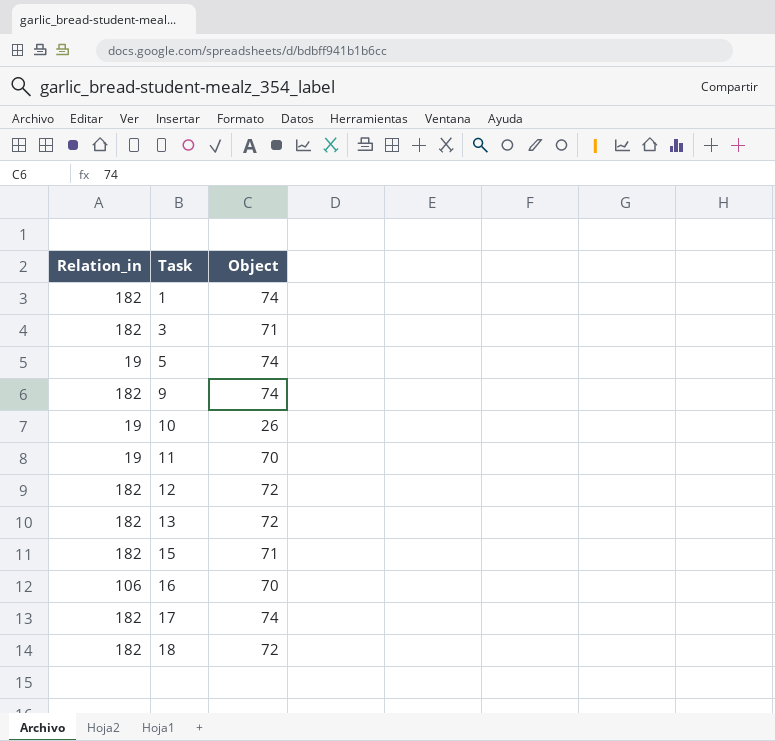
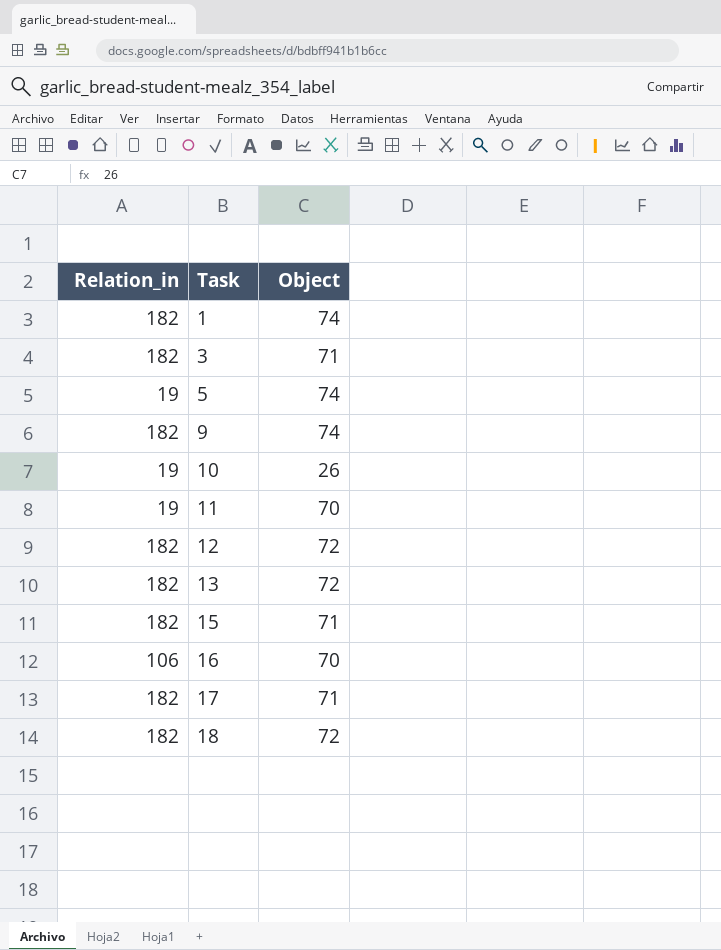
17 | Object: 74 -> 71

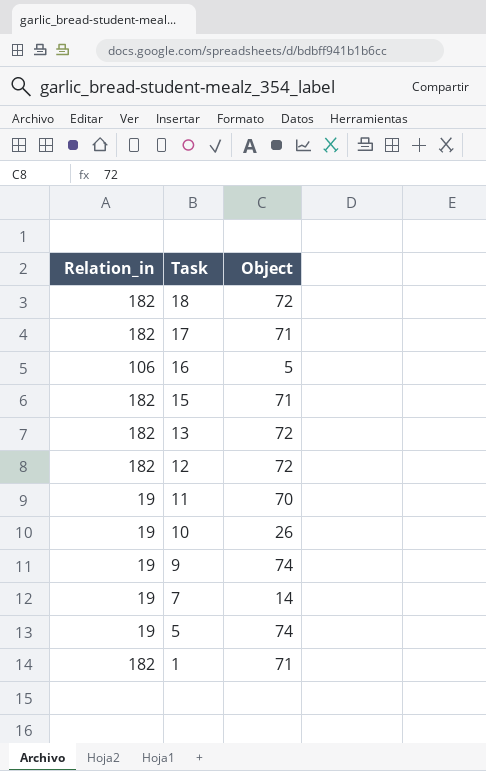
row order: Task ascending -> Task descending
row 3: 182 | 71 -> none
16 | Object: 70 -> 5
9 | Relation_in: 182 -> 19
row 7: none -> 19 | 14
1 | Object: 74 -> 71

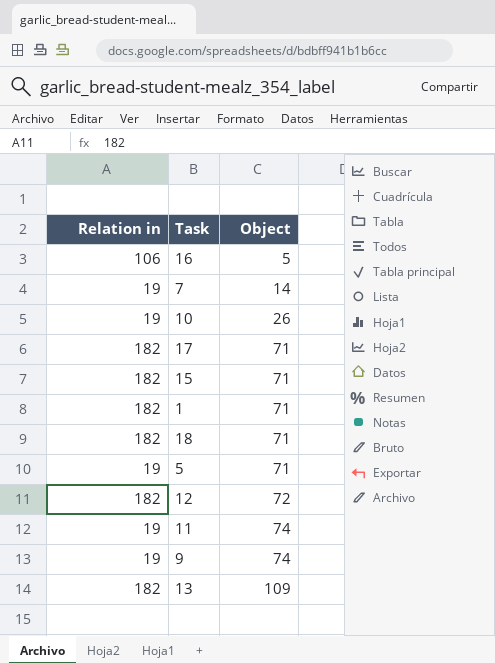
row order: Task descending -> Object ascending
column name: Relation_in -> Relation in
18 | Object: 72 -> 71
5 | Object: 74 -> 71
11 | Object: 70 -> 74
13 | Object: 72 -> 109

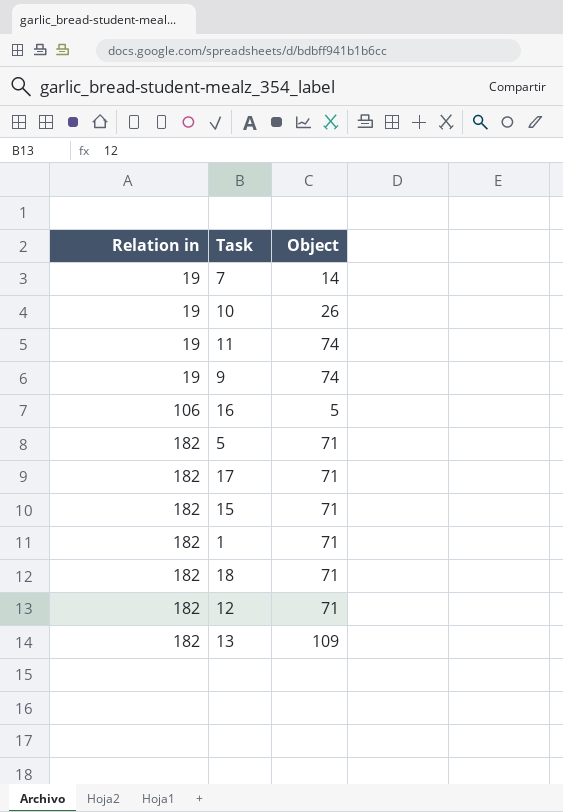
row order: Object ascending -> Relation in ascending
5 | Relation in: 19 -> 182
12 | Object: 72 -> 71

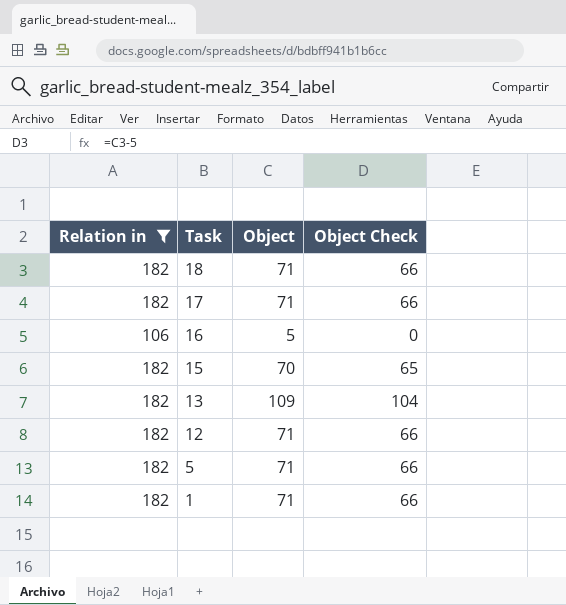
filter: none -> Relation in != 19
row order: Relation in ascending -> Task descending
column Object Check | formula: none -> [Object] - 5
15 | Object: 71 -> 70

